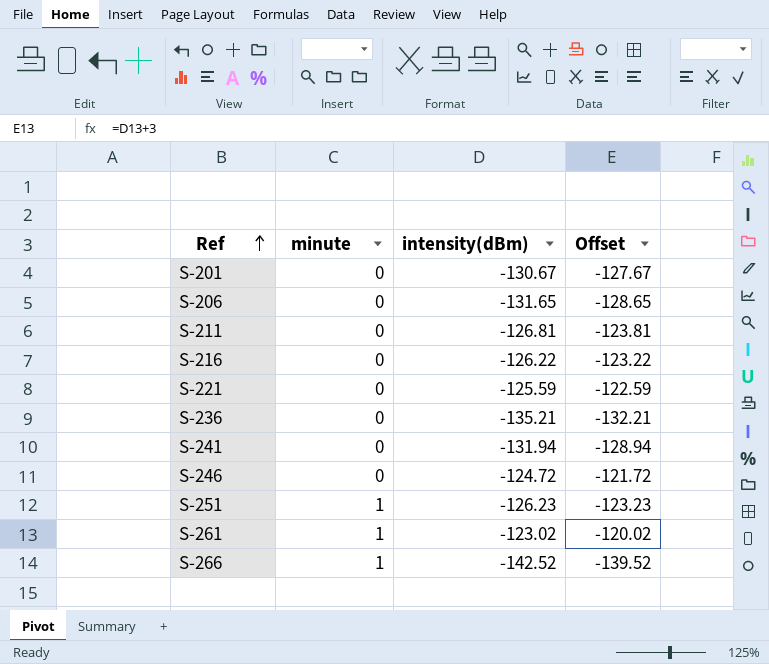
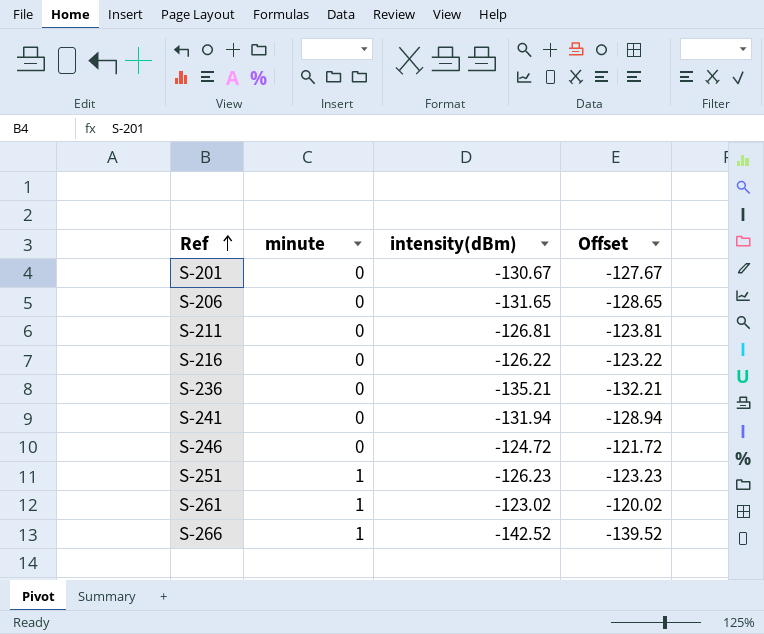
row S-221: 0 | -125.59 | -122.59 -> none

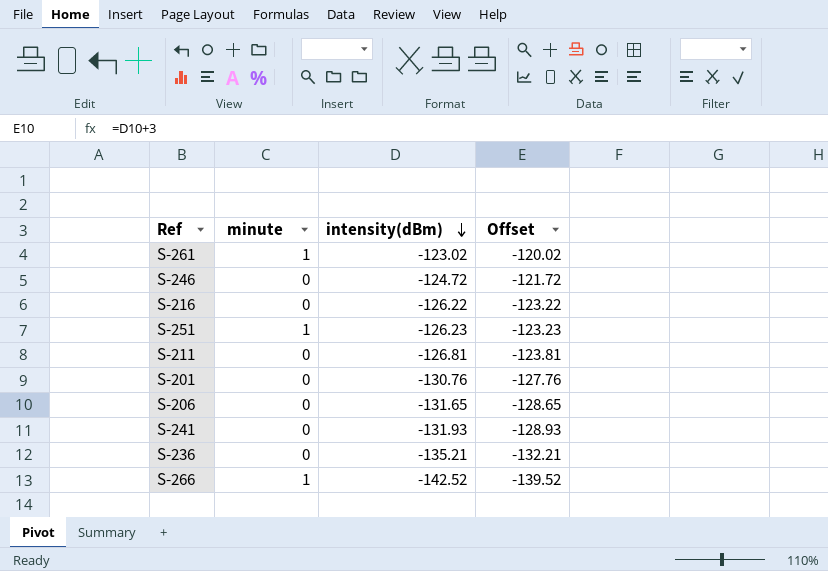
row order: Ref ascending -> intensity(dBm) descending
S-201 | intensity(dBm): -130.67 -> -130.76
S-201 | Offset: -127.67 -> -127.76
S-241 | intensity(dBm): -131.94 -> -131.93
S-241 | Offset: -128.94 -> -128.93

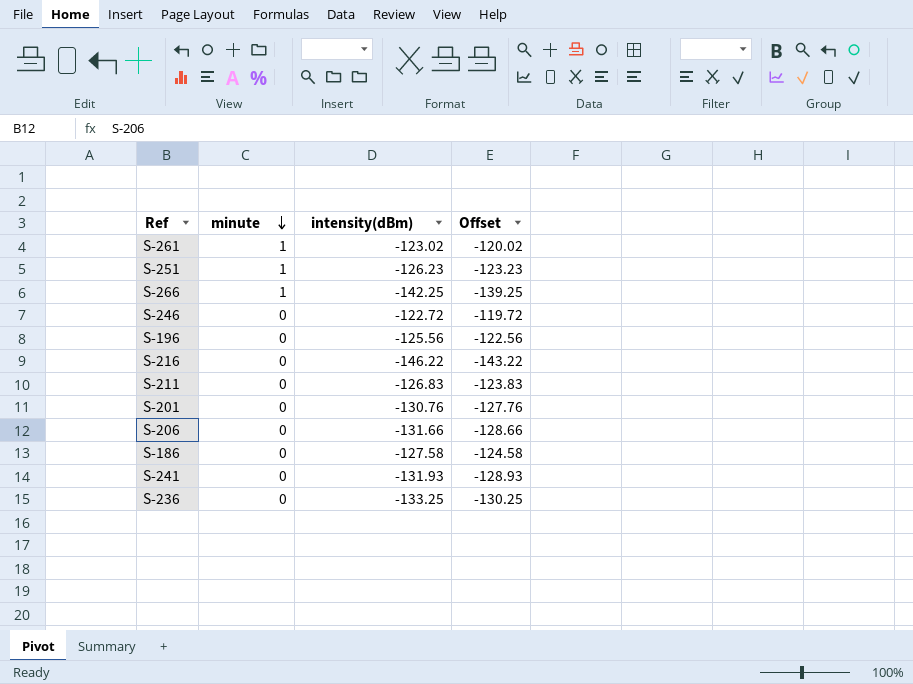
row order: intensity(dBm) descending -> minute descending
S-266 | intensity(dBm): -142.52 -> -142.25
S-266 | Offset: -139.52 -> -139.25
S-246 | intensity(dBm): -124.72 -> -122.72
S-246 | Offset: -121.72 -> -119.72
row S-196: none -> 0 | -125.56 | -122.56
S-216 | intensity(dBm): -126.22 -> -146.22
S-216 | Offset: -123.22 -> -143.22
S-211 | intensity(dBm): -126.81 -> -126.83
S-211 | Offset: -123.81 -> -123.83
S-206 | intensity(dBm): -131.65 -> -131.66
S-206 | Offset: -128.65 -> -128.66
row S-186: none -> 0 | -127.58 | -124.58
S-236 | intensity(dBm): -135.21 -> -133.25
S-236 | Offset: -132.21 -> -130.25

